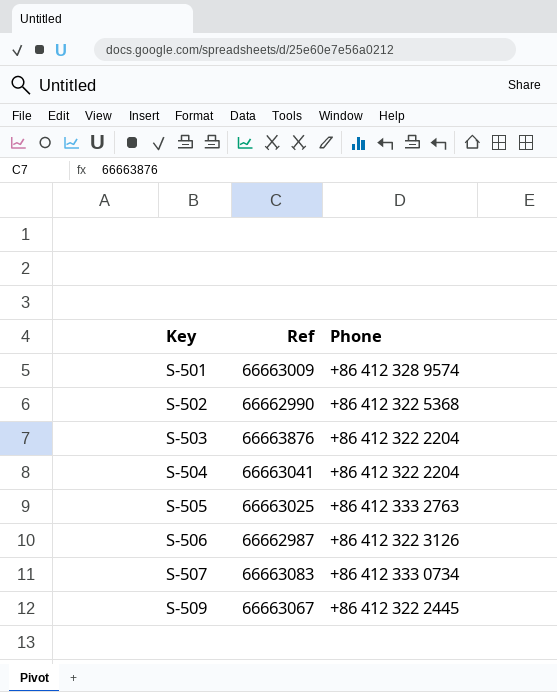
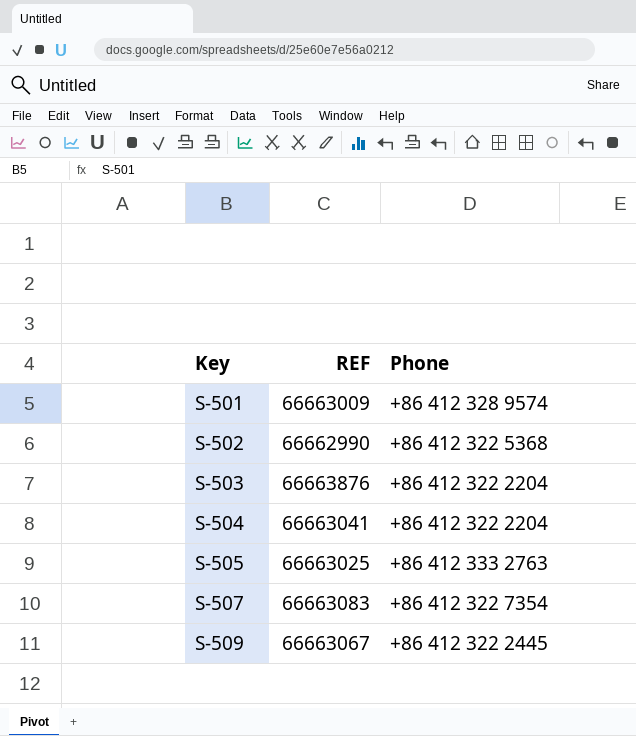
column name: Ref -> REF
row S-506: 66662987 | +86 412 322 3126 -> none
S-507 | Phone: +86 412 333 0734 -> +86 412 322 7354

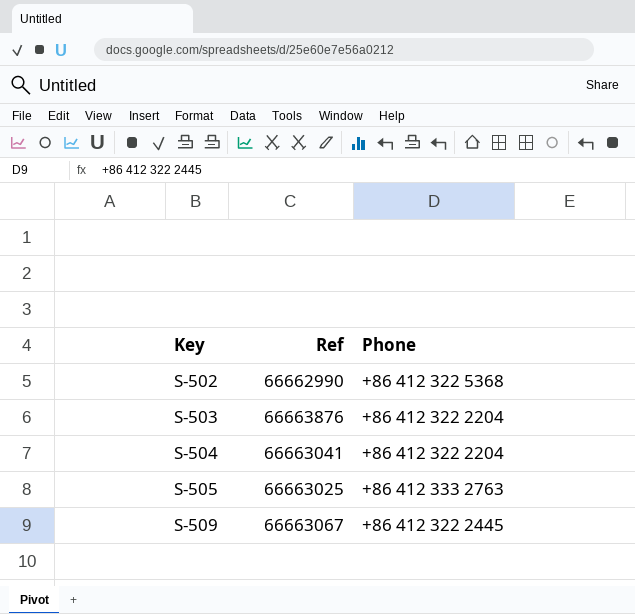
column name: REF -> Ref
row S-501: 66663009 | +86 412 328 9574 -> none
row S-507: 66663083 | +86 412 322 7354 -> none

